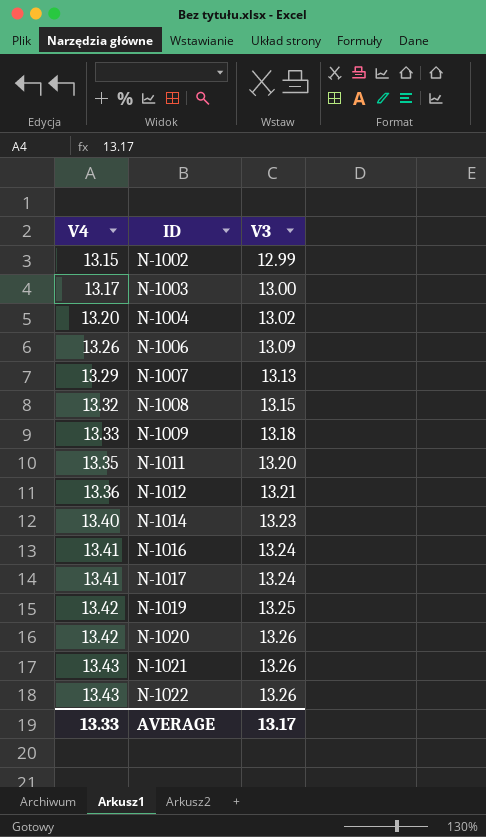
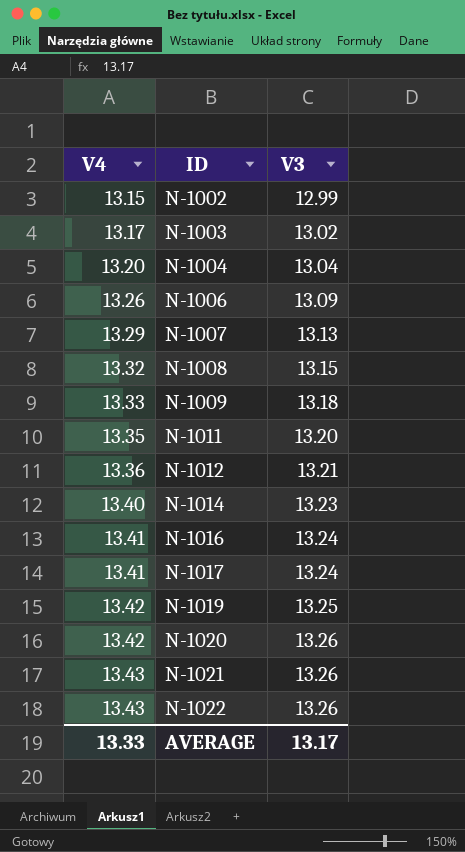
N-1003 | V3: 13.00 -> 13.02
N-1004 | V3: 13.02 -> 13.04

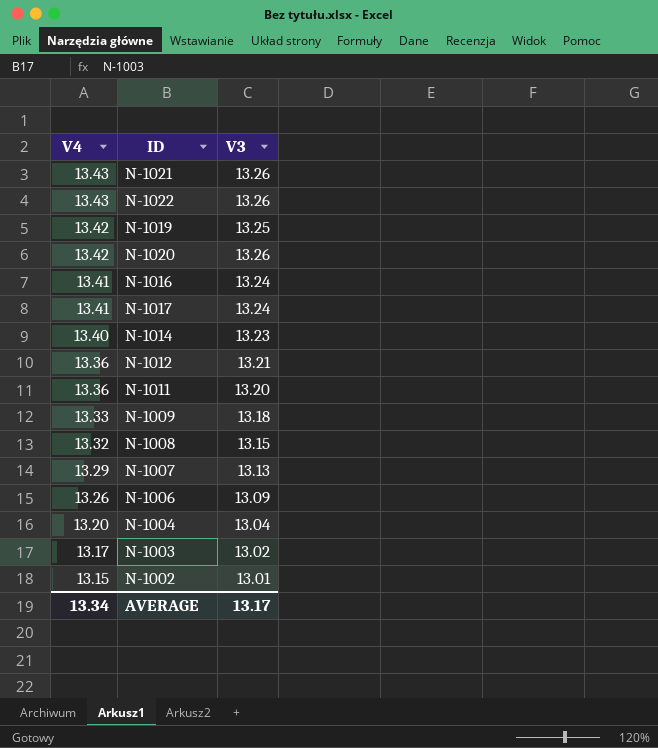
row order: V4 ascending -> V4 descending
N-1011 | V4: 13.35 -> 13.36
N-1002 | V3: 12.99 -> 13.01
AVERAGE | V4: 13.33 -> 13.34

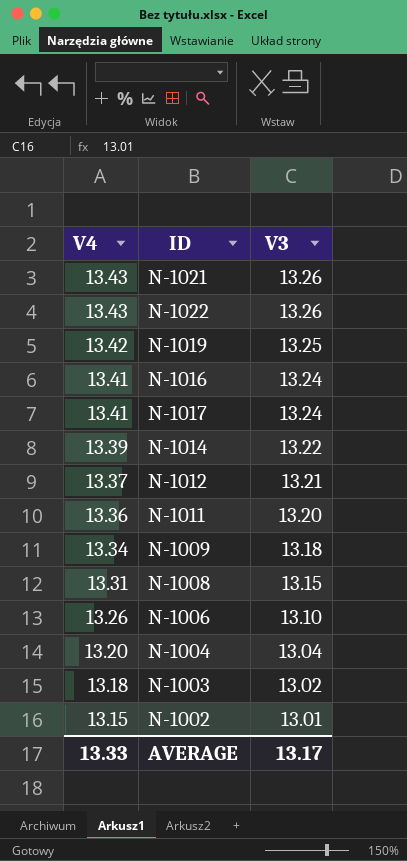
row N-1020: 13.42 | 13.26 -> none
row N-1007: 13.29 | 13.13 -> none
N-1014 | V4: 13.40 -> 13.39
N-1014 | V3: 13.23 -> 13.22
N-1012 | V4: 13.36 -> 13.37
N-1009 | V4: 13.33 -> 13.34
N-1008 | V4: 13.32 -> 13.31
N-1006 | V3: 13.09 -> 13.10
N-1003 | V4: 13.17 -> 13.18
AVERAGE | V4: 13.34 -> 13.33

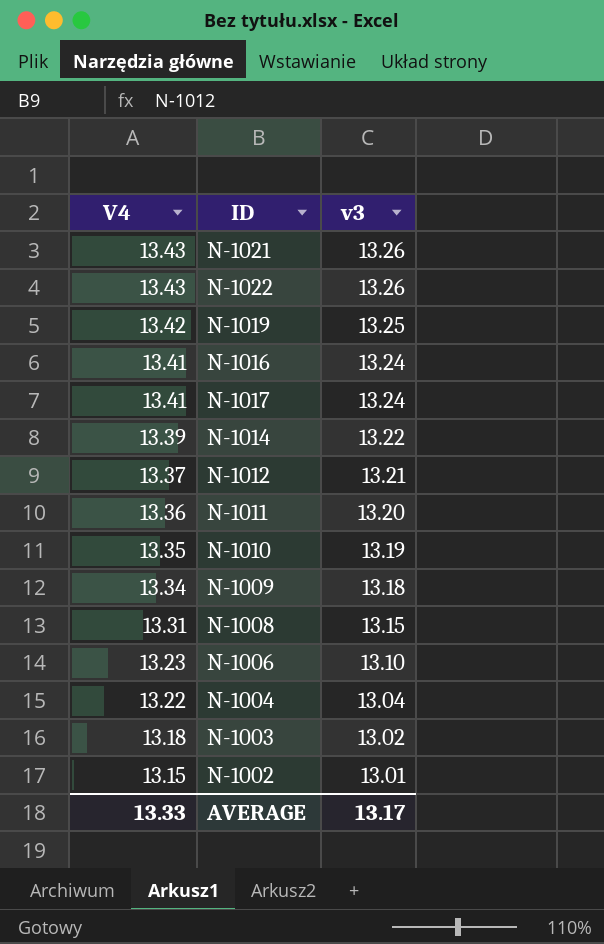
column name: V3 -> v3
row N-1010: none -> 13.35 | 13.19
N-1006 | V4: 13.26 -> 13.23
N-1004 | V4: 13.20 -> 13.22

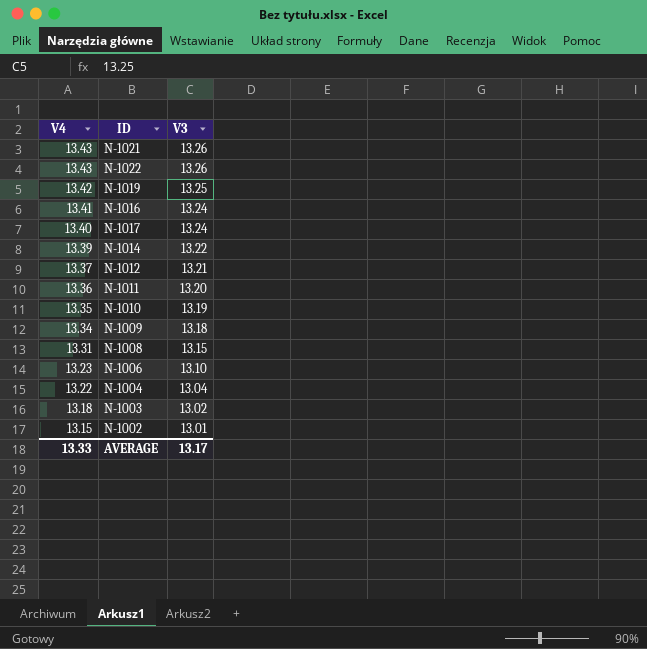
column name: v3 -> V3
N-1017 | V4: 13.41 -> 13.40

